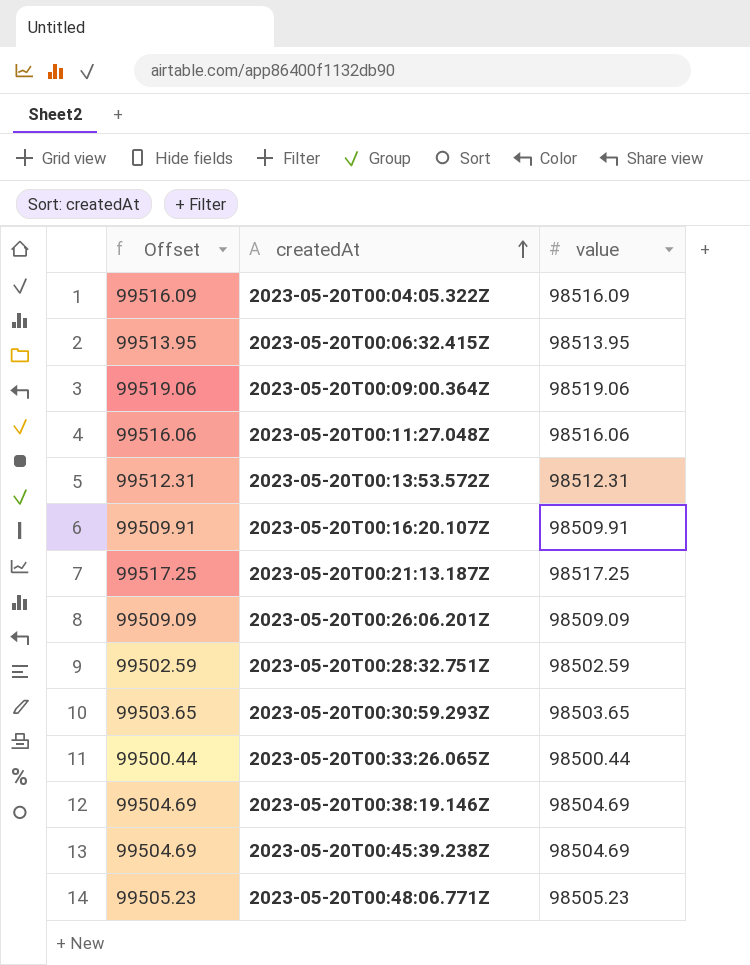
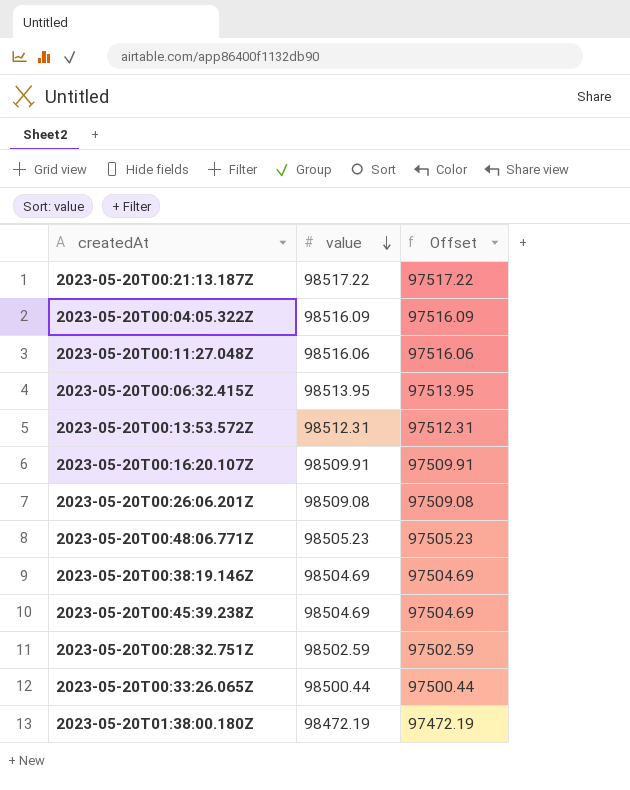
row order: createdAt ascending -> value descending
column Offset | formula: [value] + 1000 -> [value] - 1000
column Offset | position: 1 -> 3
row 2023-05-20T00:09:00.364Z: 99519.06 | 98519.06 -> none
row 2023-05-20T00:30:59.293Z: 99503.65 | 98503.65 -> none
2023-05-20T00:21:13.187Z | value: 98517.25 -> 98517.22
2023-05-20T00:26:06.201Z | value: 98509.09 -> 98509.08
row 2023-05-20T01:38:00.180Z: none -> 98472.19 | 97472.19

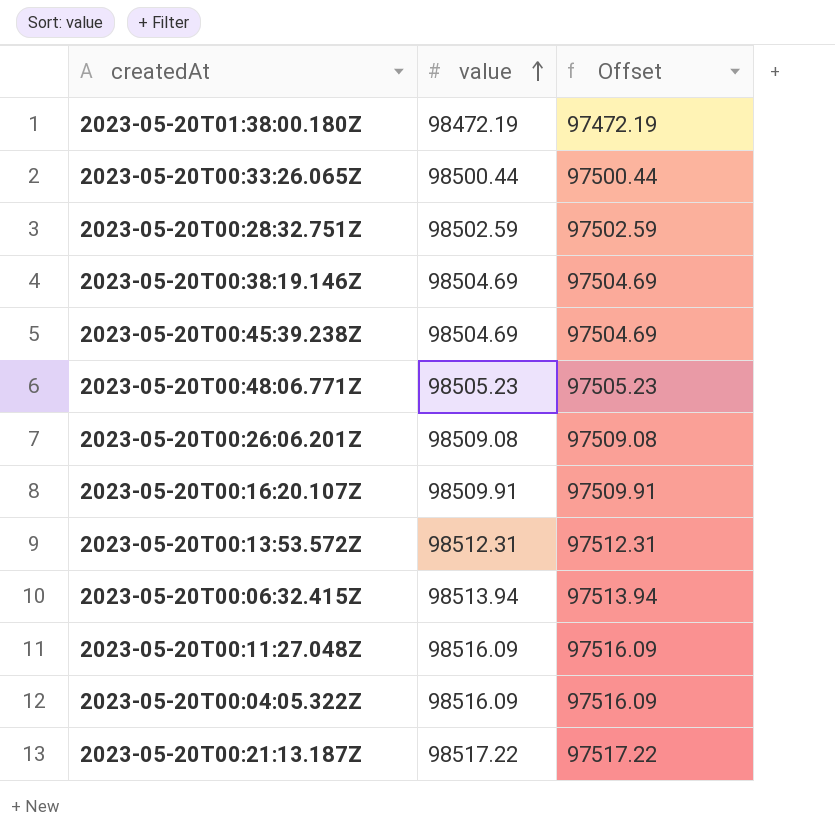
row order: value descending -> value ascending
2023-05-20T00:06:32.415Z | value: 98513.95 -> 98513.94
2023-05-20T00:06:32.415Z | Offset: 97513.95 -> 97513.94
2023-05-20T00:11:27.048Z | value: 98516.06 -> 98516.09
2023-05-20T00:11:27.048Z | Offset: 97516.06 -> 97516.09

